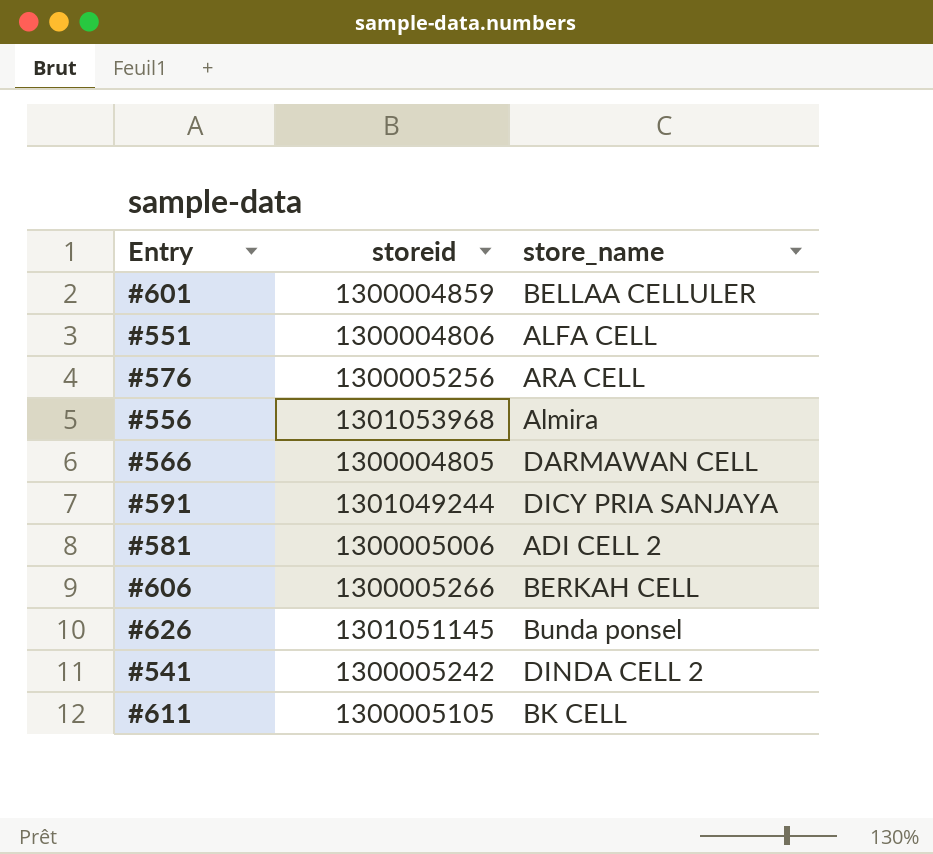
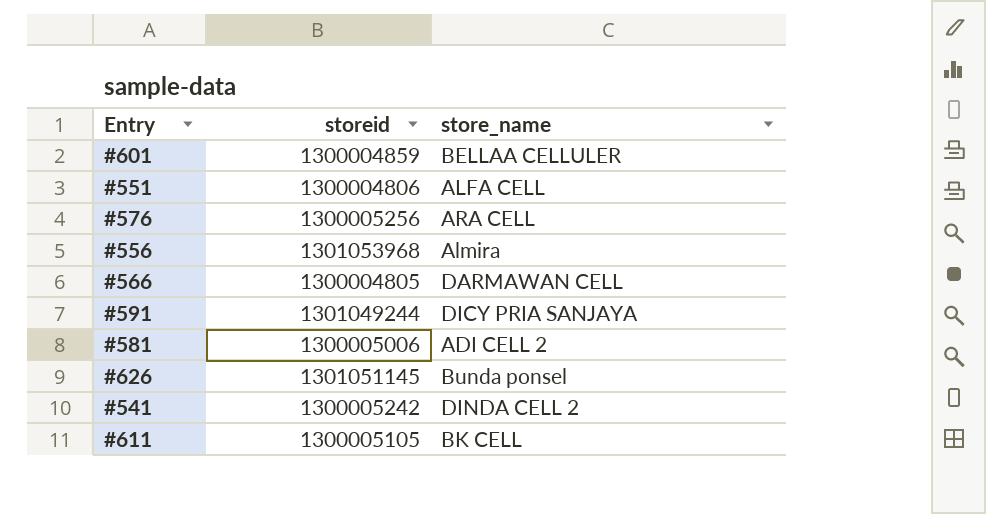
row #606: 1300005266 | BERKAH CELL -> none

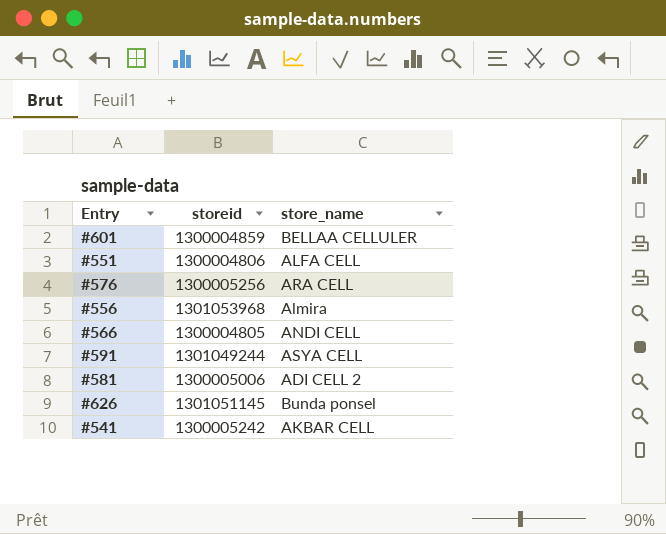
row #611: 1300005105 | BK CELL -> none
#566 | store_name: DARMAWAN CELL -> ANDI CELL
#591 | store_name: DICY PRIA SANJAYA -> ASYA CELL
#541 | store_name: DINDA CELL 2 -> AKBAR CELL

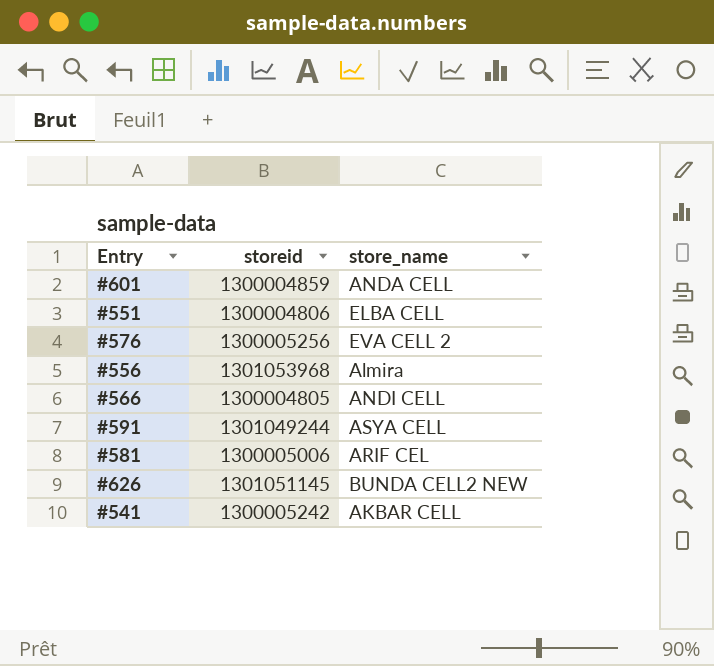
#601 | store_name: BELLAA CELLULER -> ANDA CELL
#551 | store_name: ALFA CELL -> ELBA CELL
#576 | store_name: ARA CELL -> EVA CELL 2
#581 | store_name: ADI CELL 2 -> ARIF CEL
#626 | store_name: Bunda ponsel -> BUNDA CELL2 NEW

